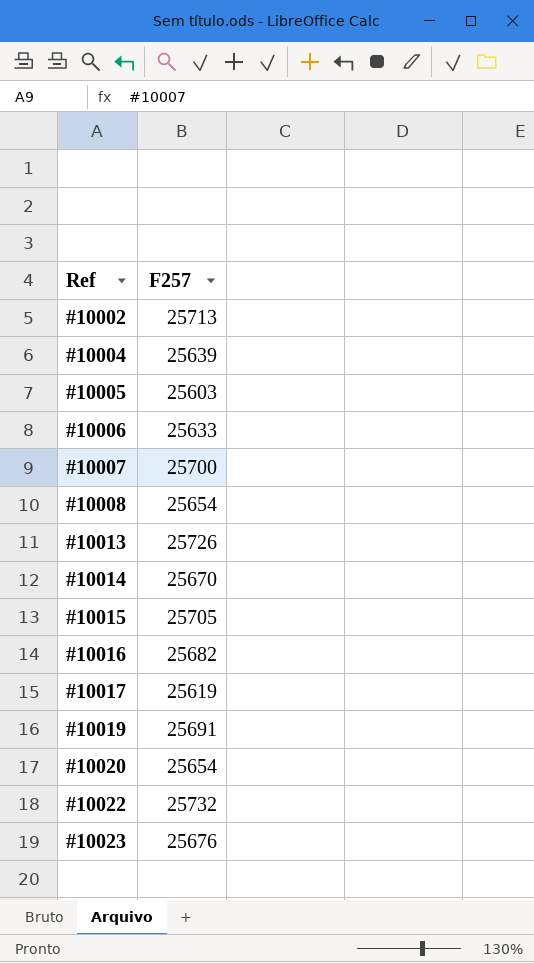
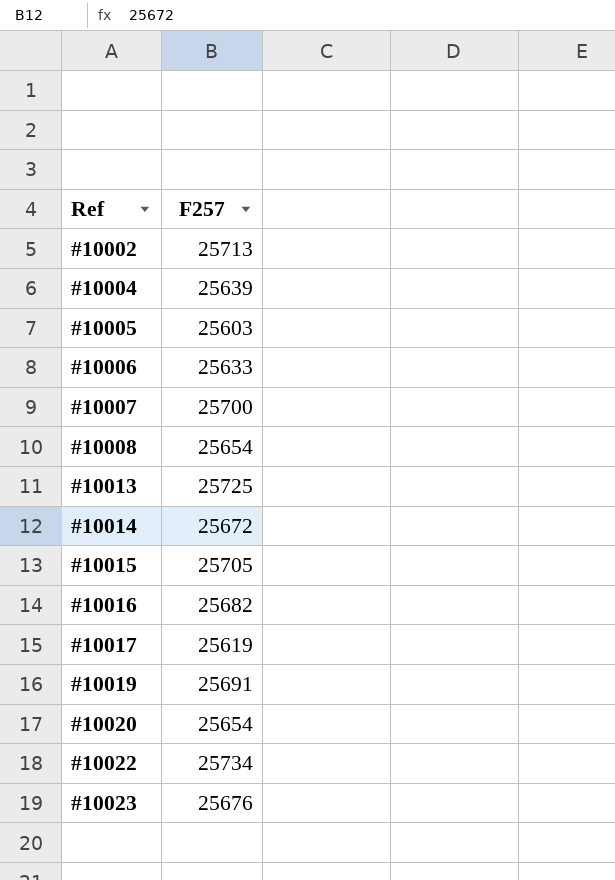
#10013 | F257: 25726 -> 25725
#10014 | F257: 25670 -> 25672
#10022 | F257: 25732 -> 25734

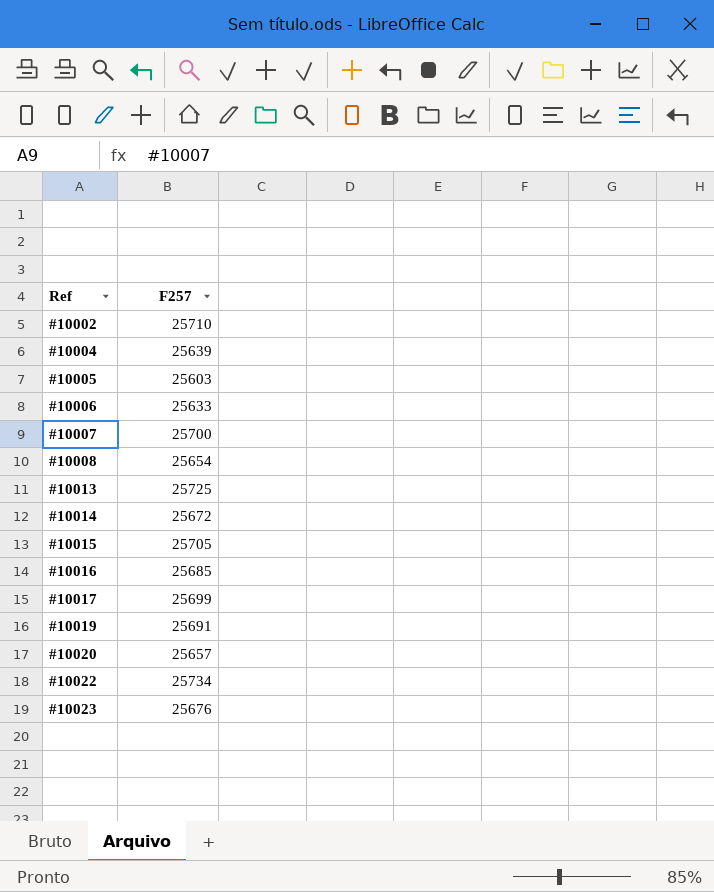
#10002 | F257: 25713 -> 25710
#10016 | F257: 25682 -> 25685
#10017 | F257: 25619 -> 25699
#10020 | F257: 25654 -> 25657

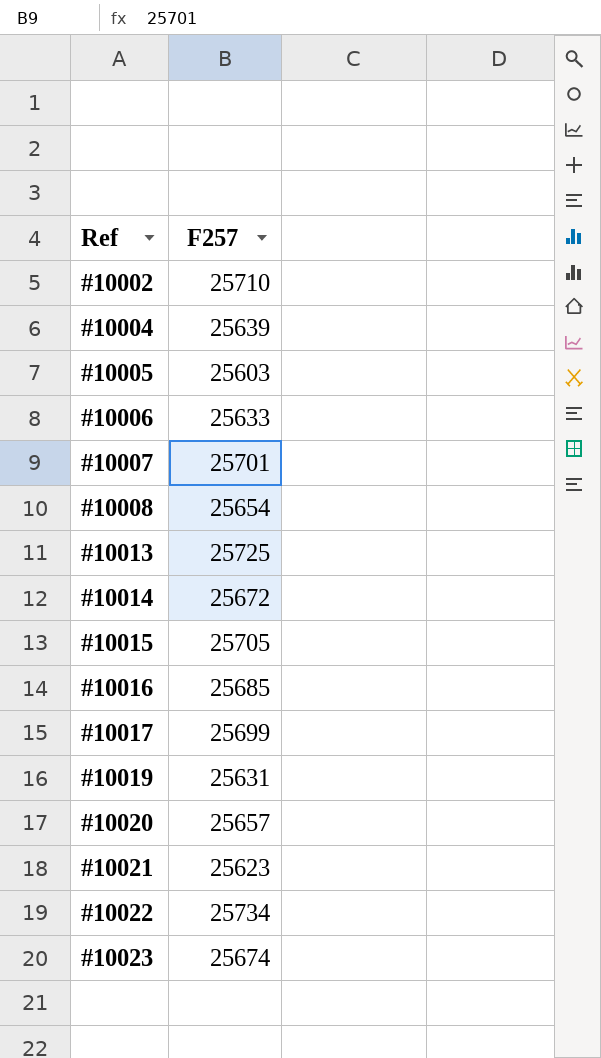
#10007 | F257: 25700 -> 25701
#10019 | F257: 25691 -> 25631
row #10021: none -> 25623
#10023 | F257: 25676 -> 25674

